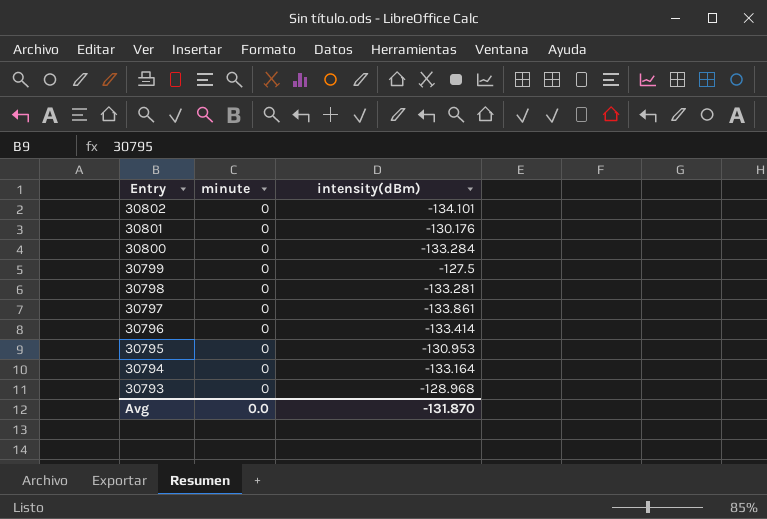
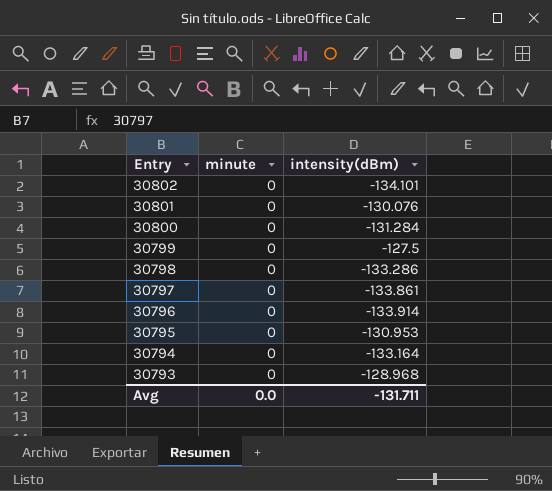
30801 | intensity(dBm): -130.176 -> -130.076
30800 | intensity(dBm): -133.284 -> -131.284
30798 | intensity(dBm): -133.281 -> -133.286
30796 | intensity(dBm): -133.414 -> -133.914
Avg | intensity(dBm): -131.870 -> -131.711

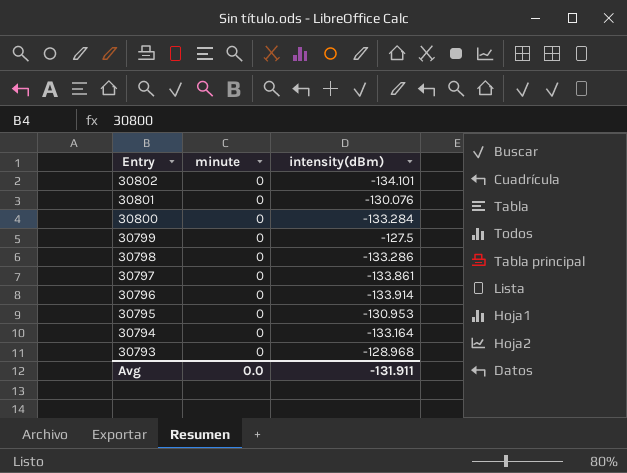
30800 | intensity(dBm): -131.284 -> -133.284
Avg | intensity(dBm): -131.711 -> -131.911

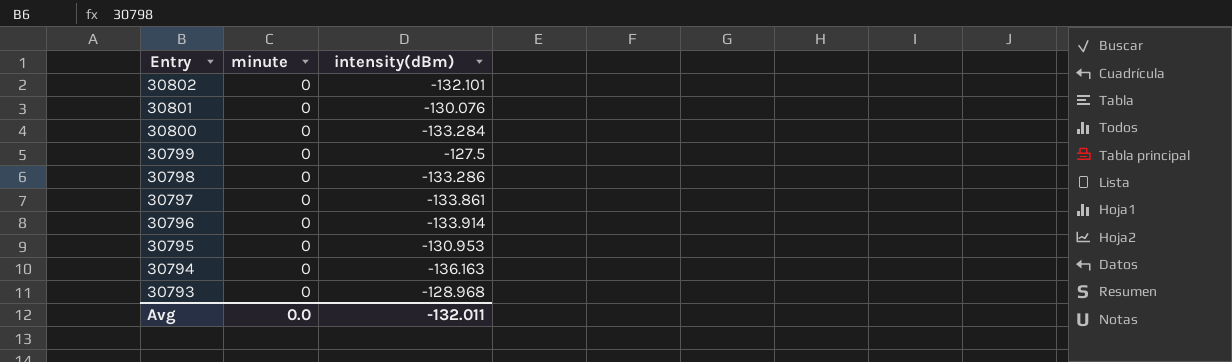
30802 | intensity(dBm): -134.101 -> -132.101
30794 | intensity(dBm): -133.164 -> -136.163
Avg | intensity(dBm): -131.911 -> -132.011

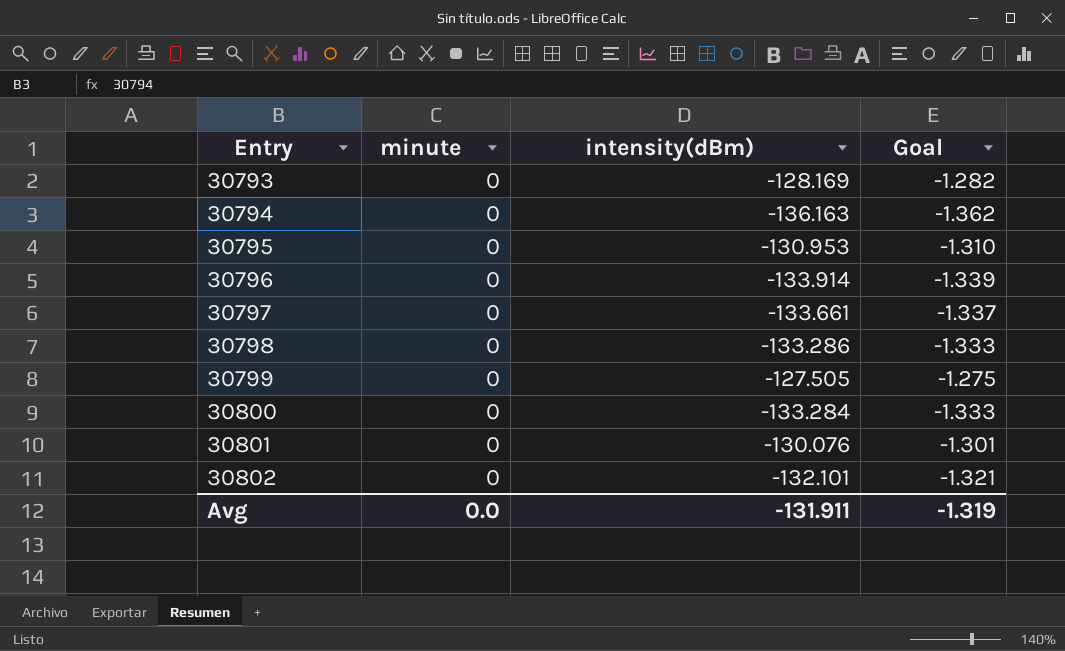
row order: Entry descending -> Entry ascending
column Goal | formula: none -> [intensity(dBm)] * 0.01
30793 | intensity(dBm): -128.968 -> -128.169
30797 | intensity(dBm): -133.861 -> -133.661
30799 | intensity(dBm): -127.5 -> -127.505
Avg | intensity(dBm): -132.011 -> -131.911

